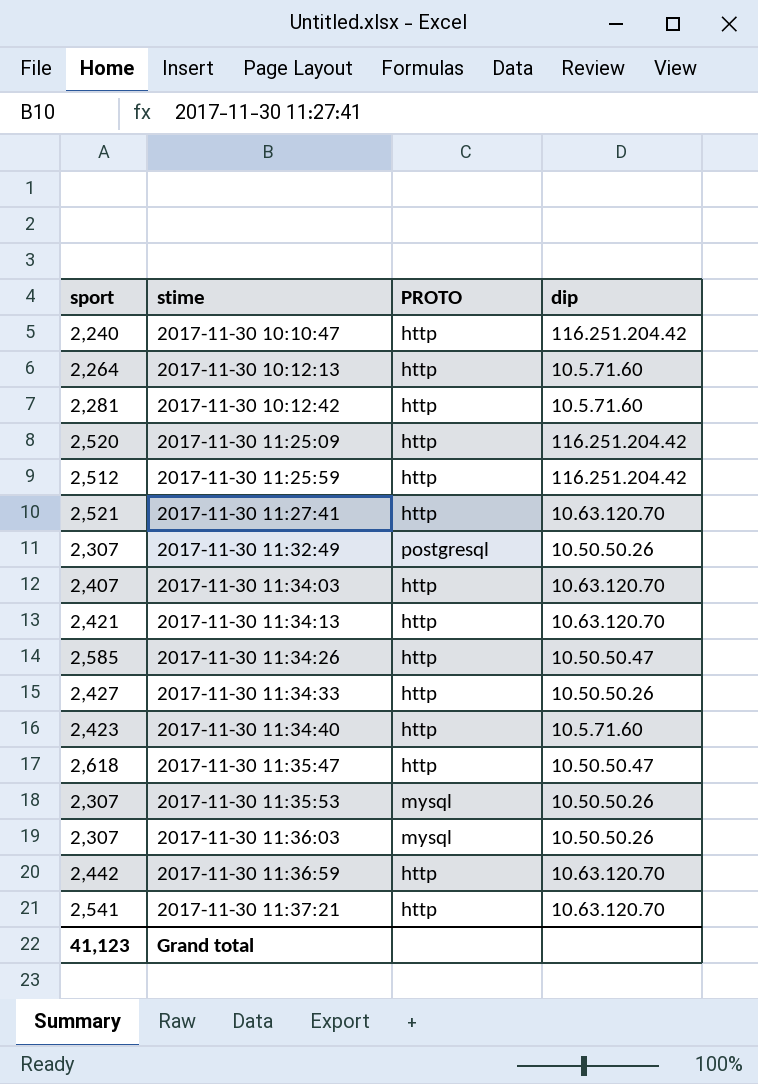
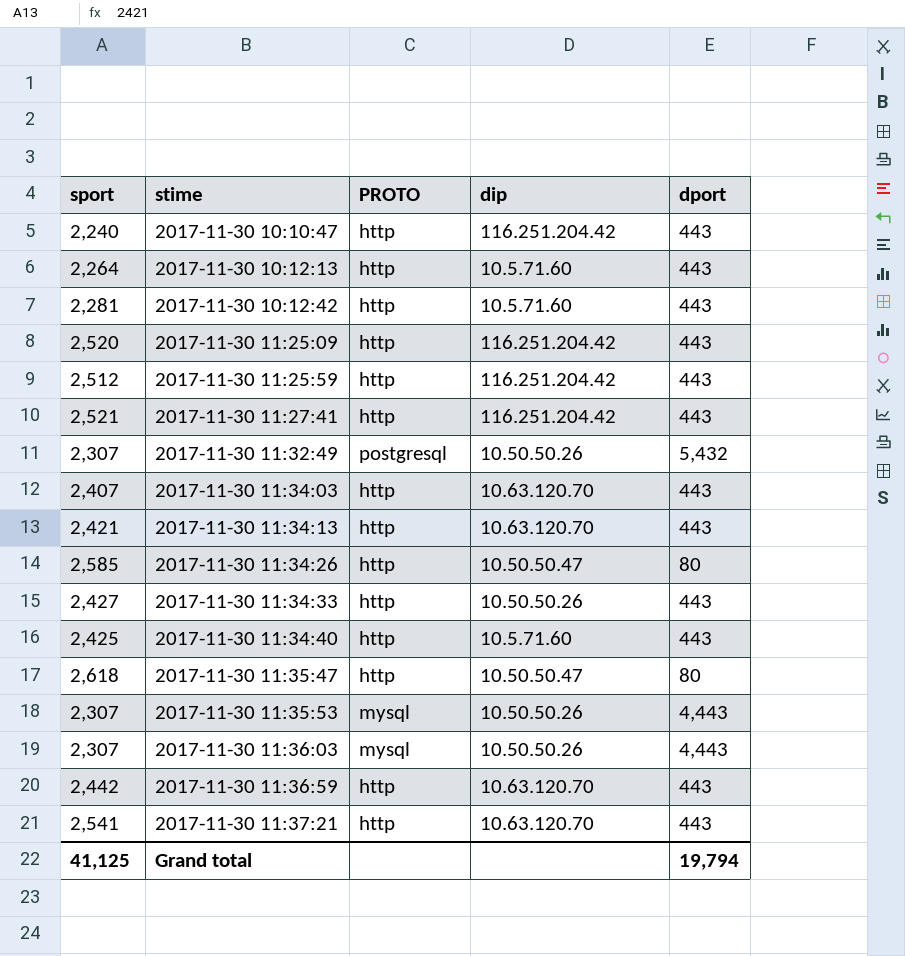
column dport | position: none -> 5
2017-11-30 11:27:41 | dip: 10.63.120.70 -> 116.251.204.42
2017-11-30 11:34:40 | sport: 2,423 -> 2,425
Grand total | sport: 41,123 -> 41,125

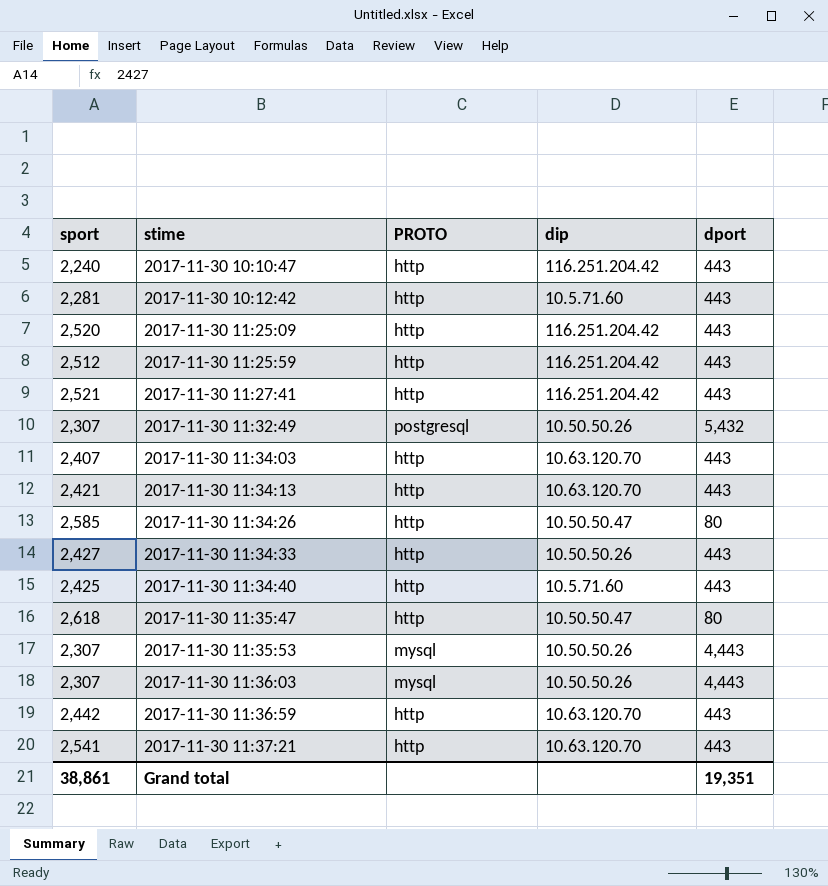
row 2017-11-30 10:12:13: 2,264 | http | 10.5.71.60 | 443 -> none
Grand total | sport: 41,125 -> 38,861
Grand total | dport: 19,794 -> 19,351

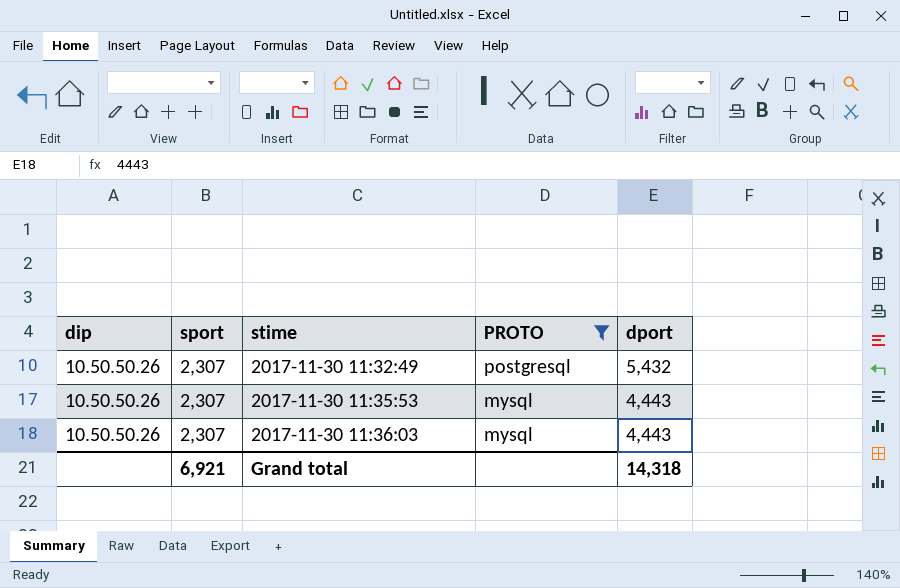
filter: none -> PROTO != http
column dip | position: 4 -> 1
Grand total | sport: 38,861 -> 6,921
Grand total | dport: 19,351 -> 14,318

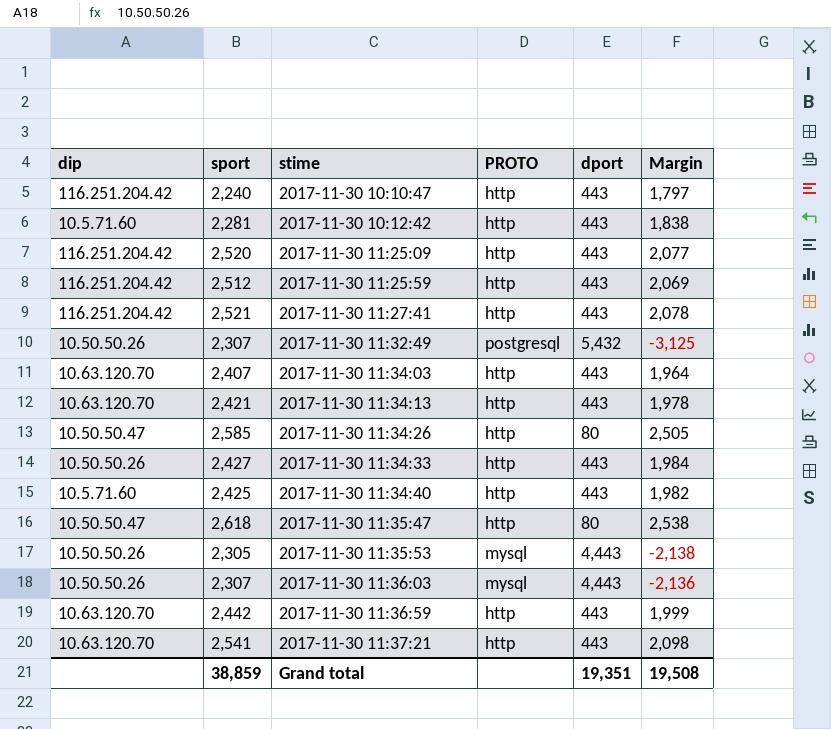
filter: PROTO != http -> none
column Margin | formula: none -> [sport] - [dport]
2017-11-30 11:35:53 | sport: 2,307 -> 2,305
Grand total | sport: 6,921 -> 38,859
Grand total | dport: 14,318 -> 19,351

